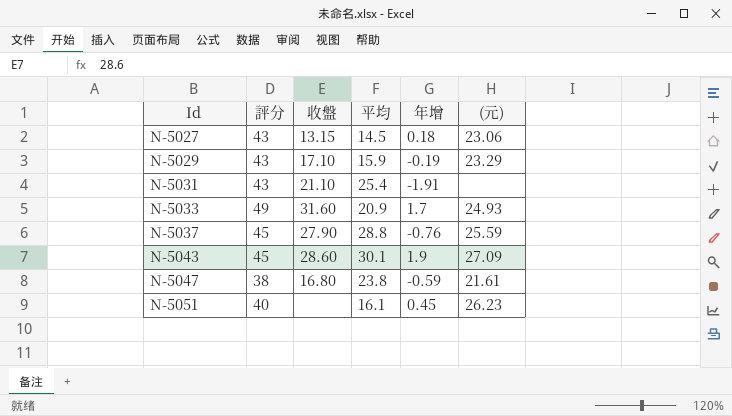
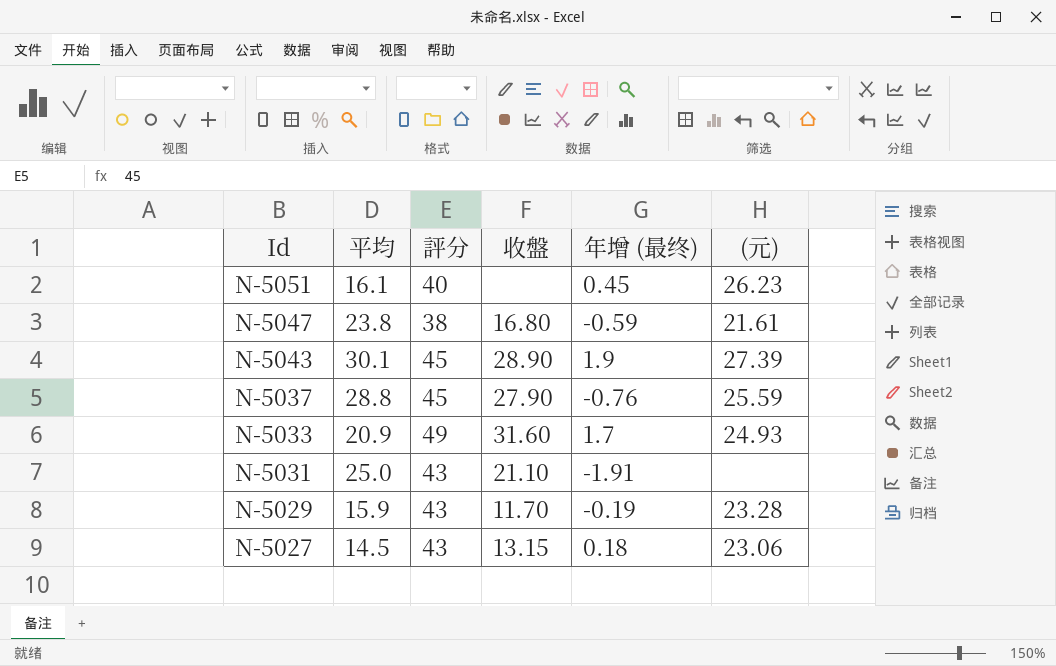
row order: Id ascending -> Id descending
column 平均 | position: 4 -> 2
column name: 年增 -> 年增 (最终)
N-5043 | 收盤: 28.60 -> 28.90
N-5043 | (元): 27.09 -> 27.39
N-5031 | 平均: 25.4 -> 25.0
N-5029 | 收盤: 17.10 -> 11.70
N-5029 | (元): 23.29 -> 23.28

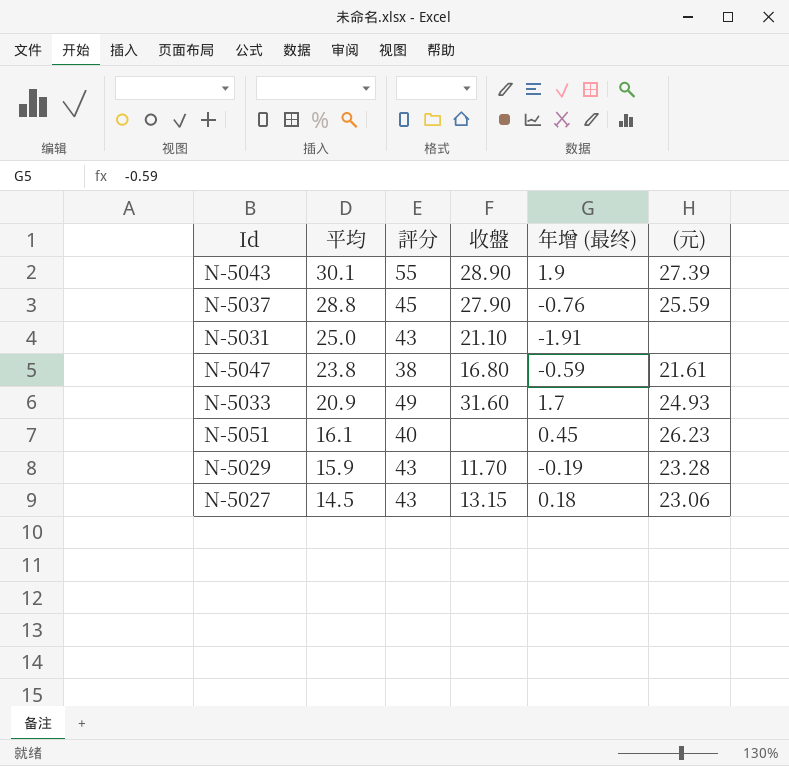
row order: Id descending -> 平均 descending
N-5043 | 評分: 45 -> 55

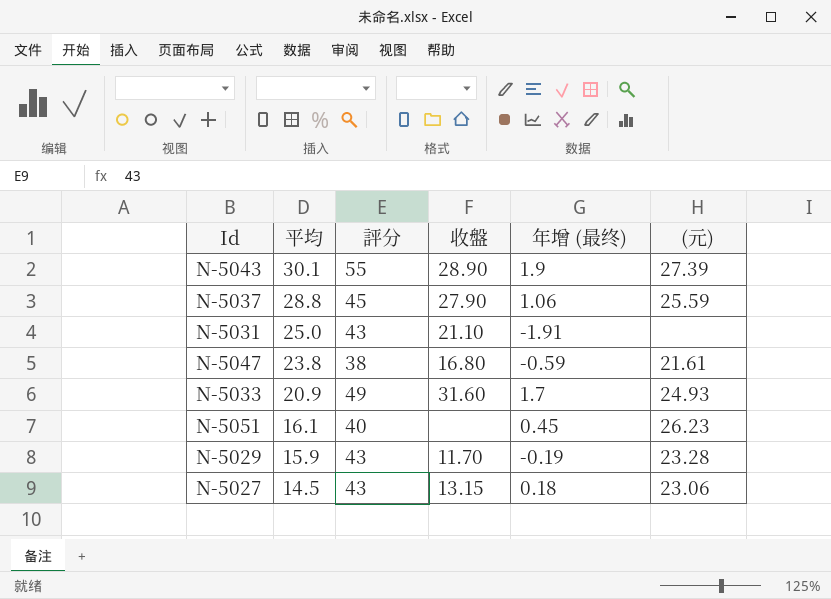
N-5037 | 年增 (最终): -0.76 -> 1.06

